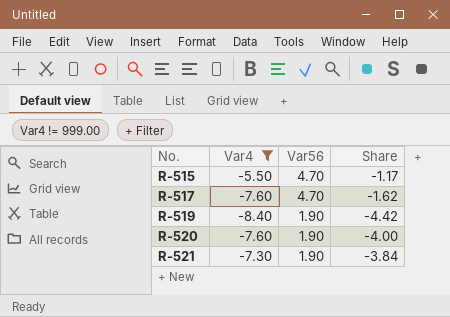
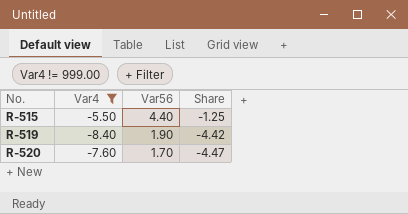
row R-517: -7.60 | 4.70 | -1.62 -> none
row R-521: -7.30 | 1.90 | -3.84 -> none
R-515 | Var56: 4.70 -> 4.40
R-515 | Share: -1.17 -> -1.25
R-520 | Var56: 1.90 -> 1.70
R-520 | Share: -4.00 -> -4.47

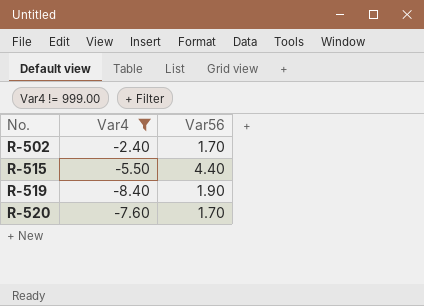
column Share | formula: [Var4] / [Var56] -> none
row R-502: none -> -2.40 | 1.70

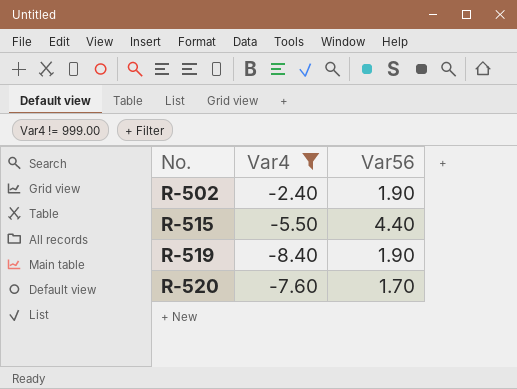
R-502 | Var56: 1.70 -> 1.90

